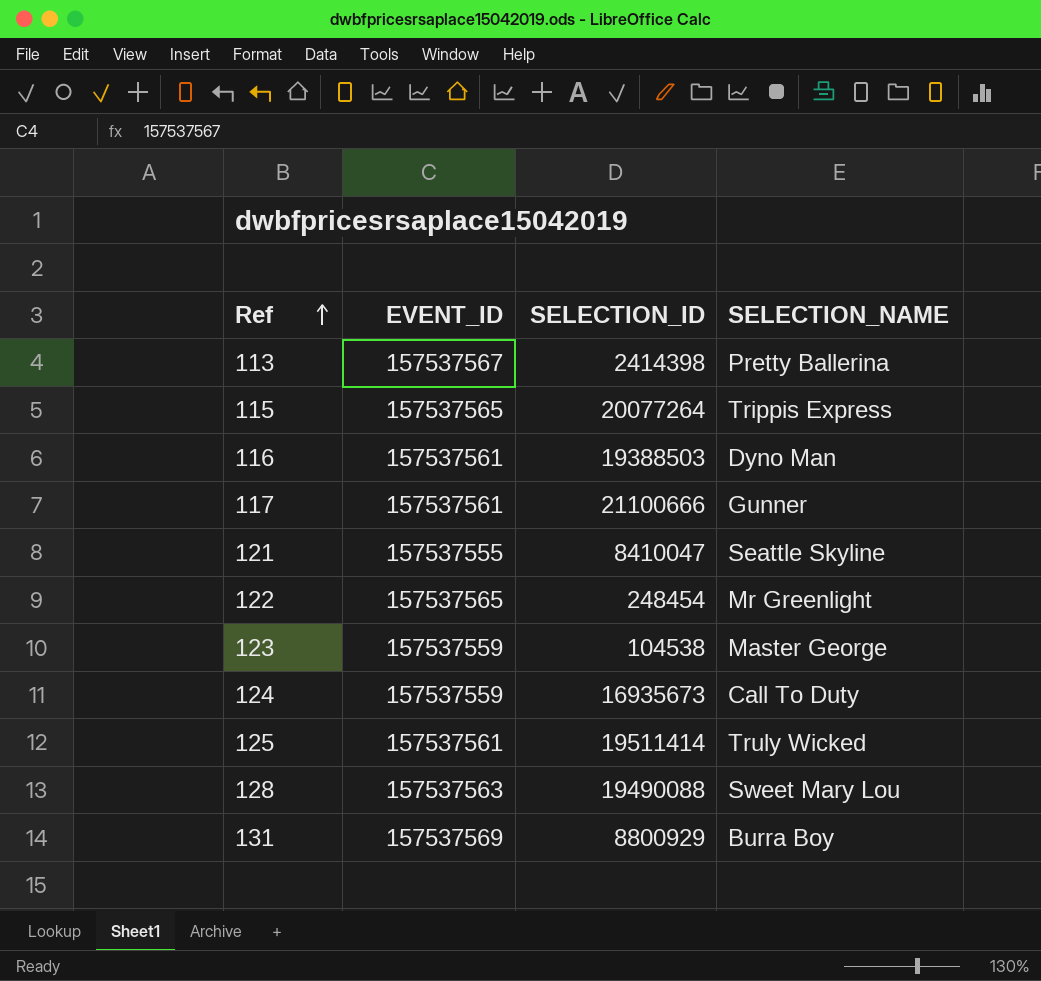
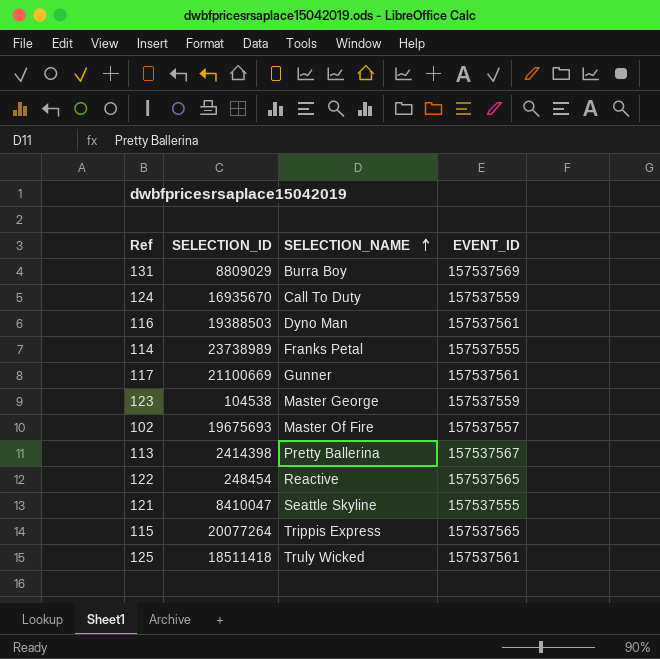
row order: Ref ascending -> SELECTION_NAME ascending
column EVENT_ID | position: 2 -> 4
row 128: 157537563 | 19490088 | Sweet Mary Lou -> none
131 | SELECTION_ID: 8800929 -> 8809029
124 | SELECTION_ID: 16935673 -> 16935670
row 114: none -> 23738989 | Franks Petal | 157537555
117 | SELECTION_ID: 21100666 -> 21100669
row 102: none -> 19675693 | Master Of Fire | 157537557
122 | SELECTION_NAME: Mr Greenlight -> Reactive
125 | SELECTION_ID: 19511414 -> 18511418

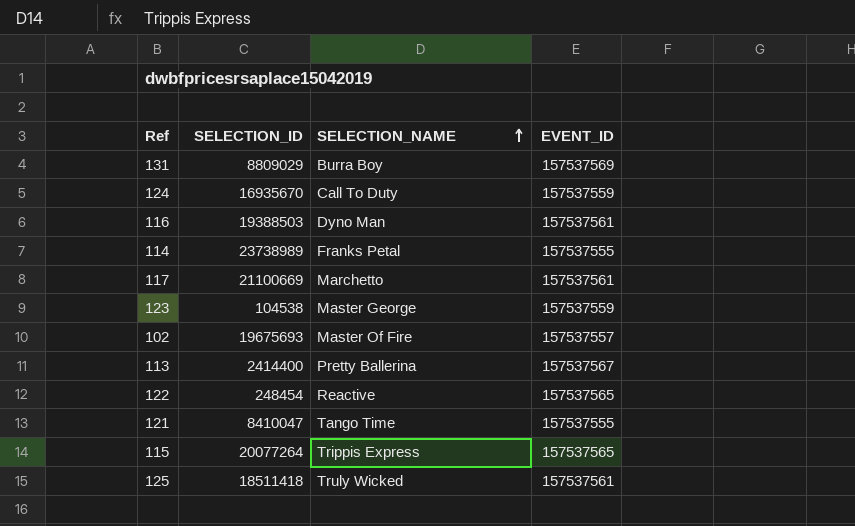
117 | SELECTION_NAME: Gunner -> Marchetto
113 | SELECTION_ID: 2414398 -> 2414400
121 | SELECTION_NAME: Seattle Skyline -> Tango Time

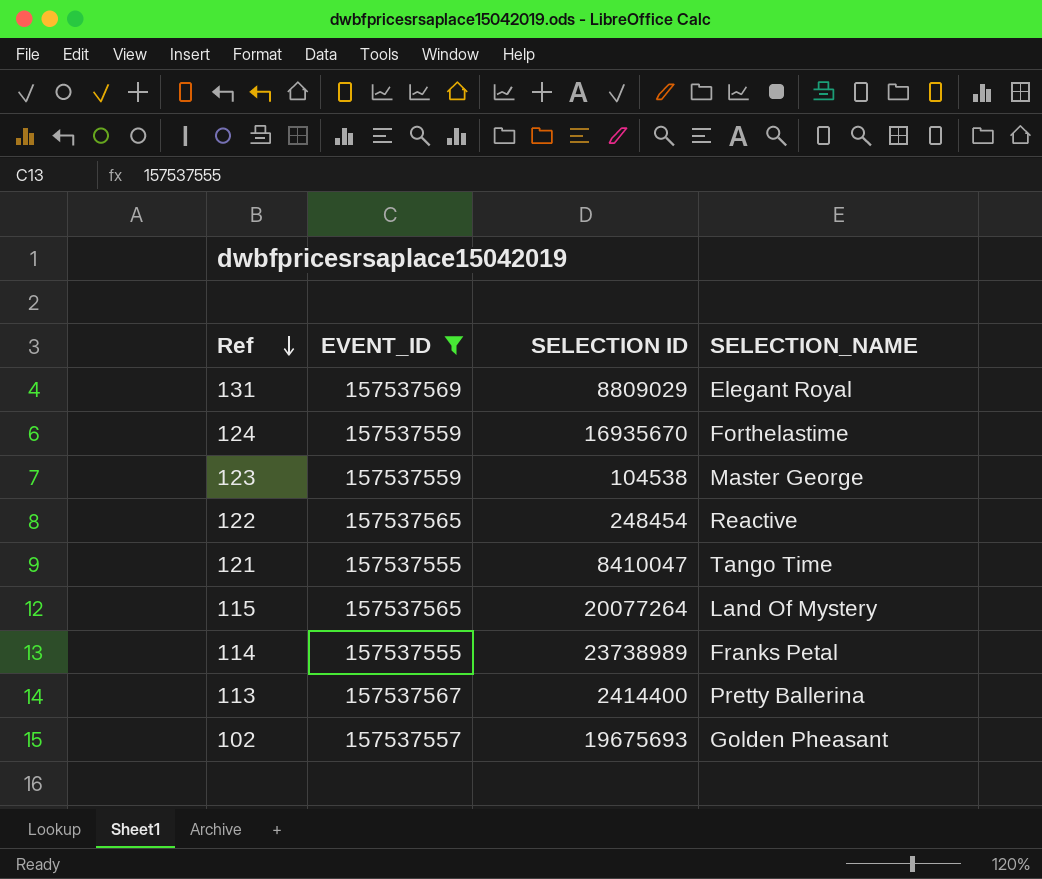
filter: none -> EVENT_ID != 157537561
row order: SELECTION_NAME ascending -> Ref descending
column EVENT_ID | position: 4 -> 2
column name: SELECTION_ID -> SELECTION ID
131 | SELECTION_NAME: Burra Boy -> Elegant Royal
124 | SELECTION_NAME: Call To Duty -> Forthelastime
115 | SELECTION_NAME: Trippis Express -> Land Of Mystery
102 | SELECTION_NAME: Master Of Fire -> Golden Pheasant

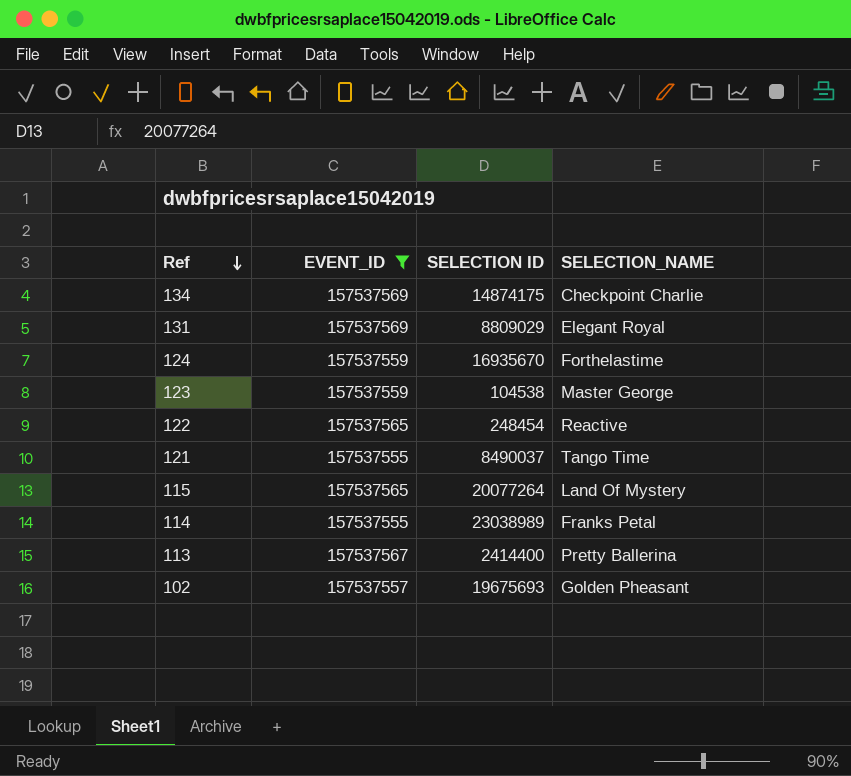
row 134: none -> 157537569 | 14874175 | Checkpoint Charlie
121 | SELECTION ID: 8410047 -> 8490037
114 | SELECTION ID: 23738989 -> 23038989

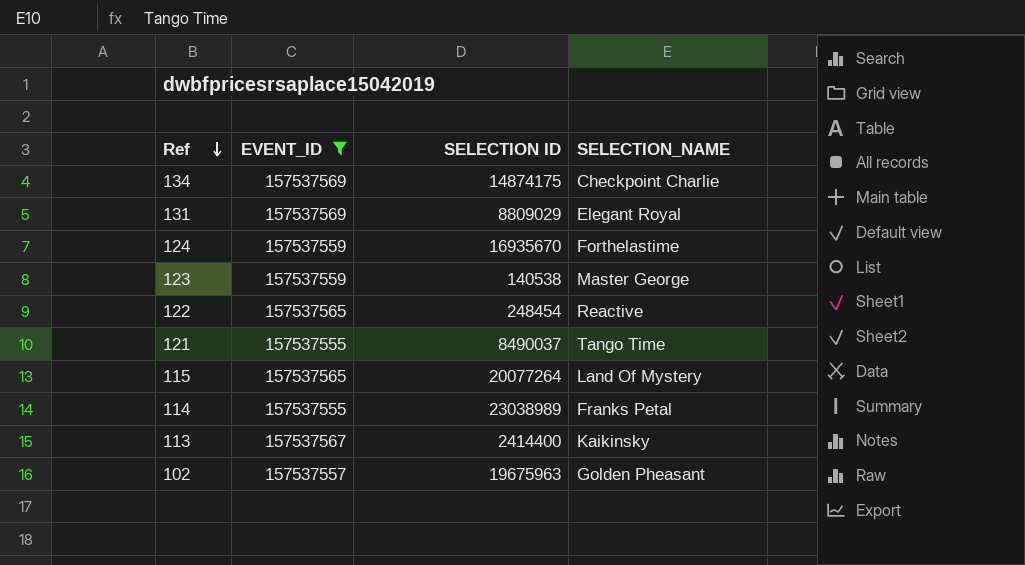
123 | SELECTION ID: 104538 -> 140538
113 | SELECTION_NAME: Pretty Ballerina -> Kaikinsky
102 | SELECTION ID: 19675693 -> 19675963

